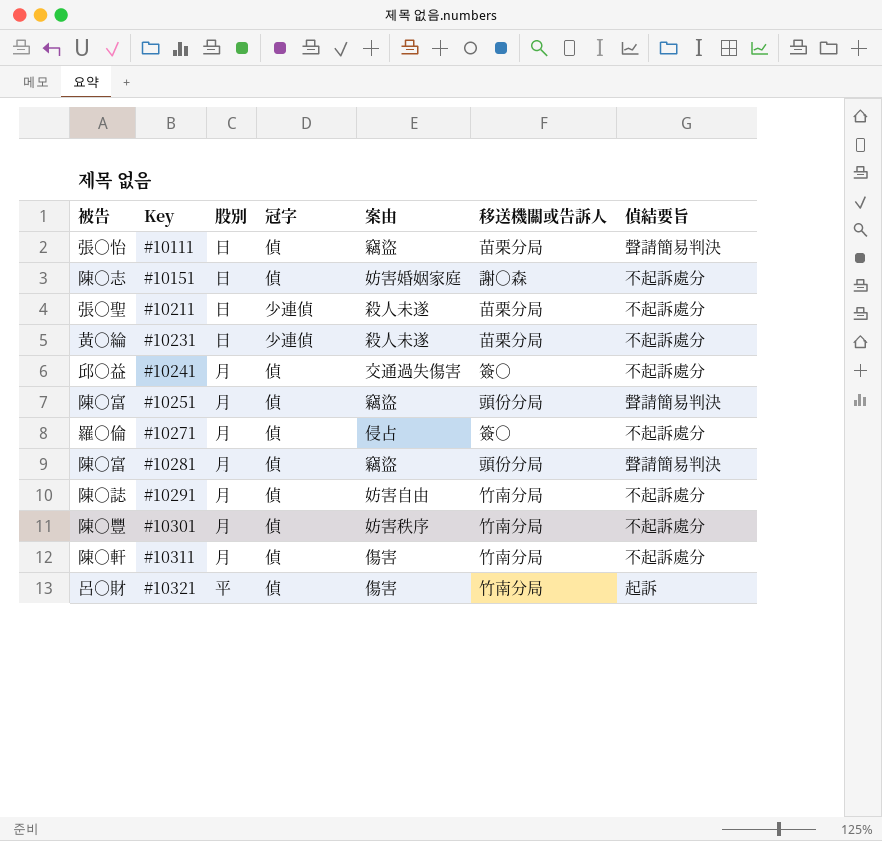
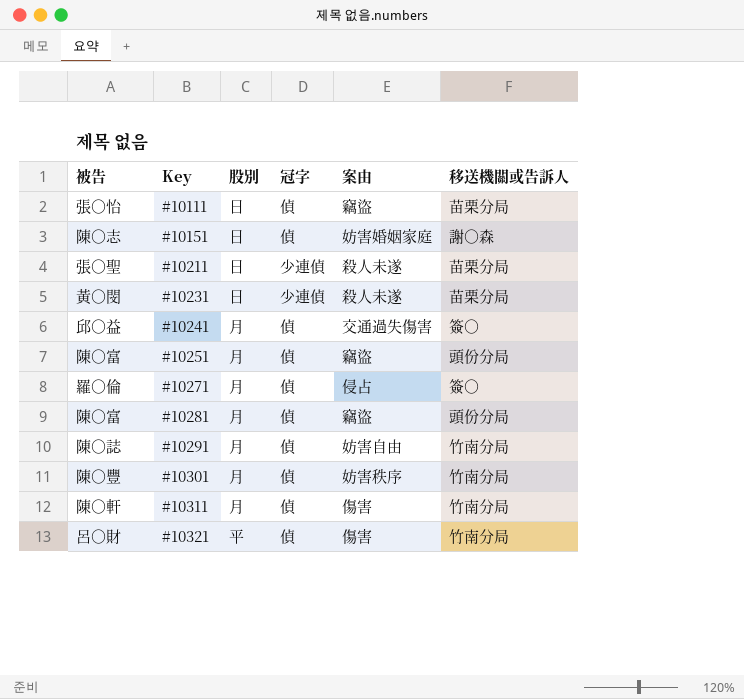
column 偵結要旨 | position: 7 -> none
#10231 | 被告: 黃○綸 -> 黃○閔

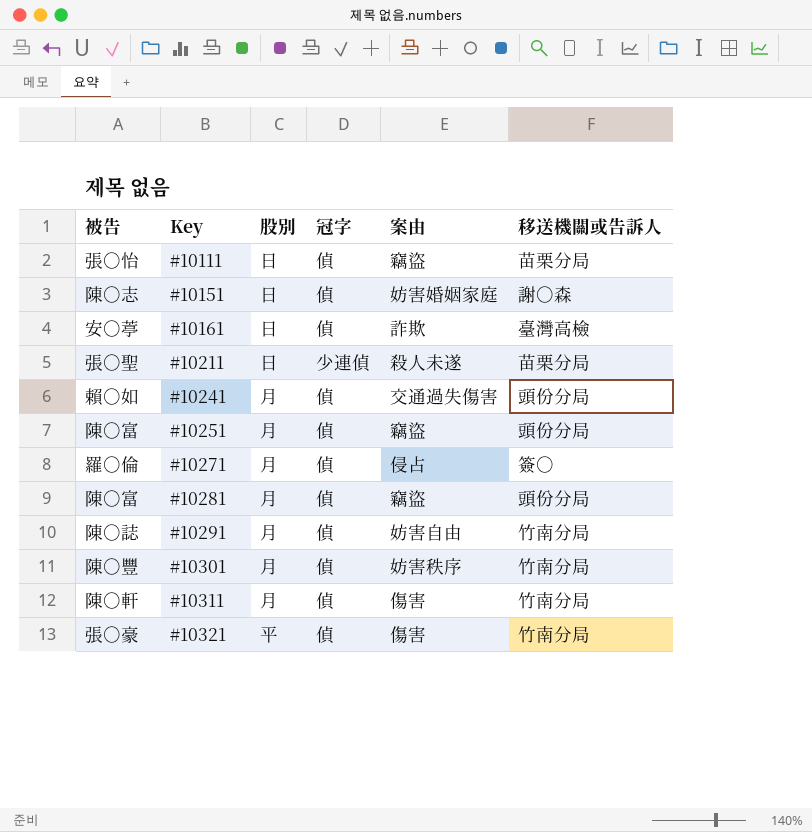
row #10231: 黃○閔 | 日 | 少連偵 | 殺人未遂 | 苗栗分局 -> none
row #10161: none -> 安○葶 | 日 | 偵 | 詐欺 | 臺灣高檢
#10241 | 被告: 邱○益 -> 賴○如
#10241 | 移送機關或告訴人: 簽○ -> 頭份分局
#10321 | 被告: 呂○財 -> 張○豪

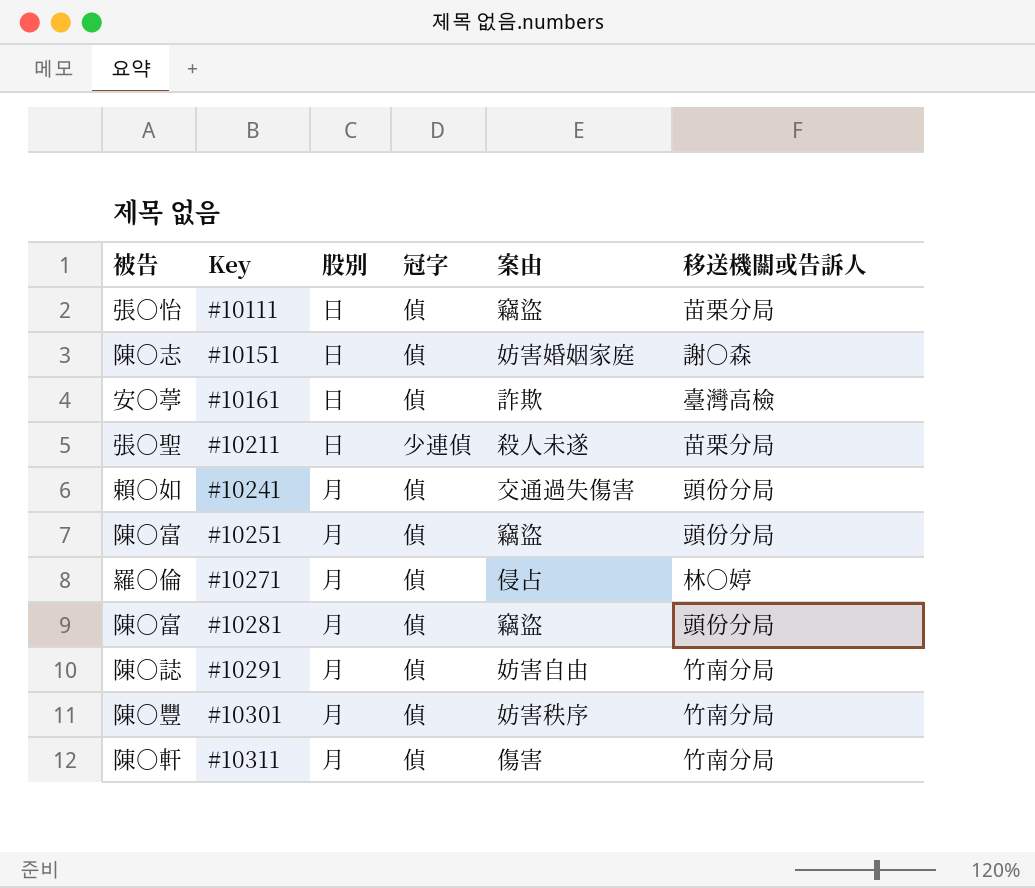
row #10321: 張○豪 | 平 | 偵 | 傷害 | 竹南分局 -> none
#10271 | 移送機關或告訴人: 簽○ -> 林○婷

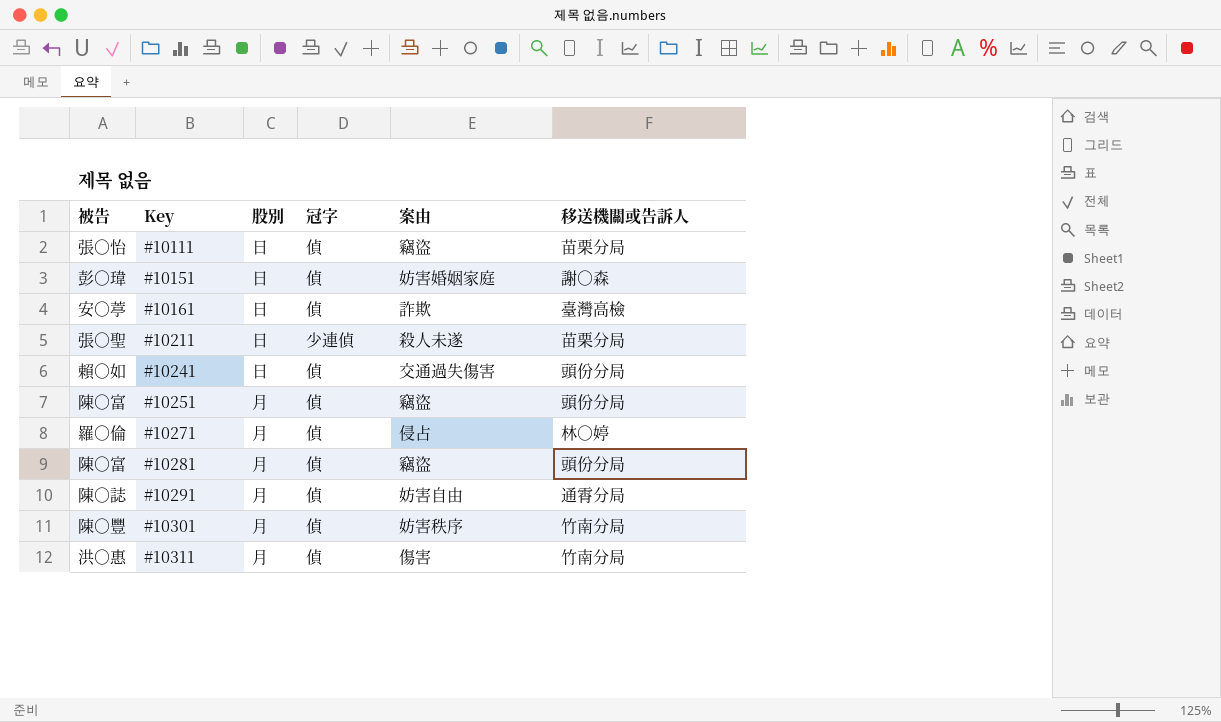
#10151 | 被告: 陳○志 -> 彭○瑋
#10241 | 股別: 月 -> 日
#10291 | 移送機關或告訴人: 竹南分局 -> 通霄分局
#10311 | 被告: 陳○軒 -> 洪○惠

